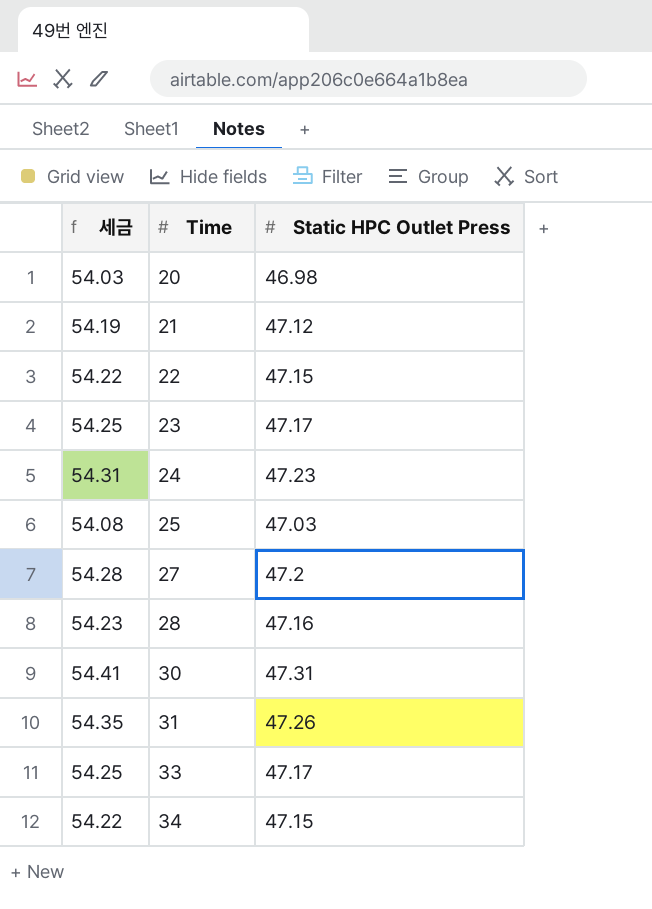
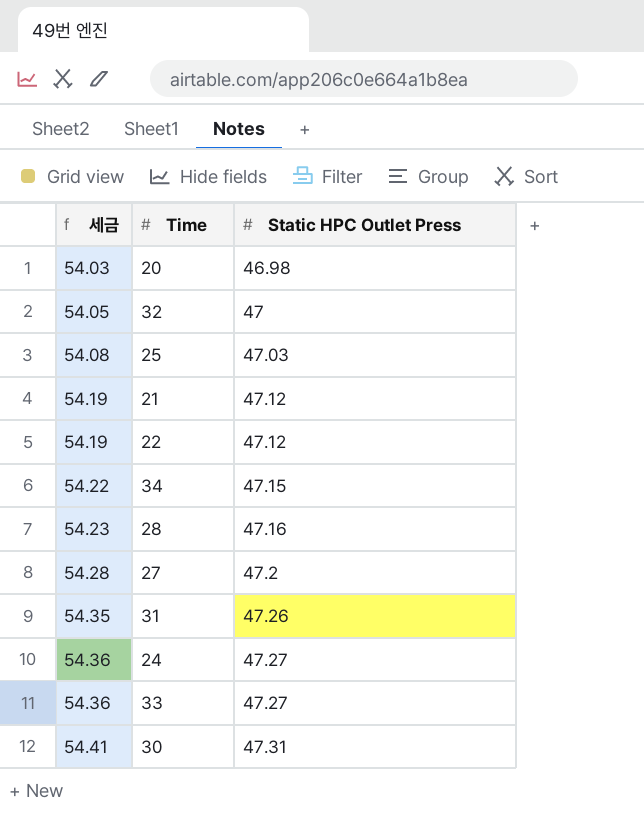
row order: Time ascending -> 세금 ascending
row 23: 54.25 | 47.17 -> none
row 32: none -> 54.05 | 47
22 | 세금: 54.22 -> 54.19
22 | Static HPC Outlet Press: 47.15 -> 47.12
24 | 세금: 54.31 -> 54.36
24 | Static HPC Outlet Press: 47.23 -> 47.27
33 | 세금: 54.25 -> 54.36
33 | Static HPC Outlet Press: 47.17 -> 47.27

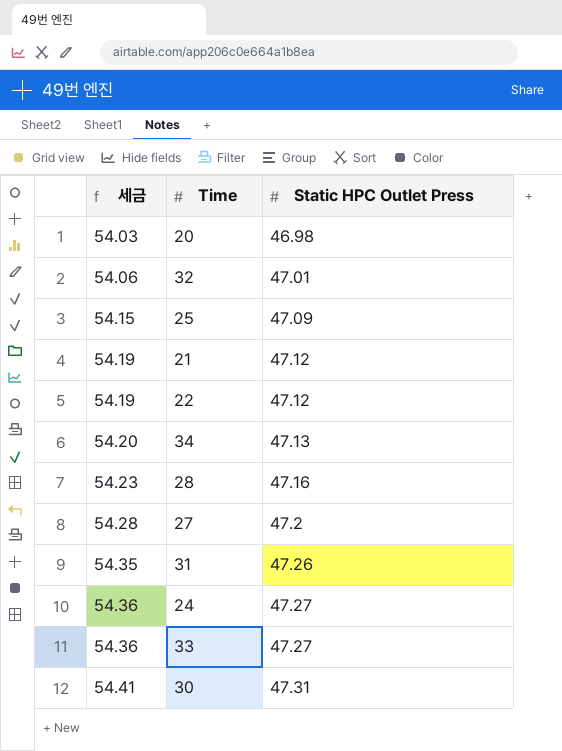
32 | 세금: 54.05 -> 54.06
32 | Static HPC Outlet Press: 47 -> 47.01
25 | 세금: 54.08 -> 54.15
25 | Static HPC Outlet Press: 47.03 -> 47.09
34 | 세금: 54.22 -> 54.20
34 | Static HPC Outlet Press: 47.15 -> 47.13

